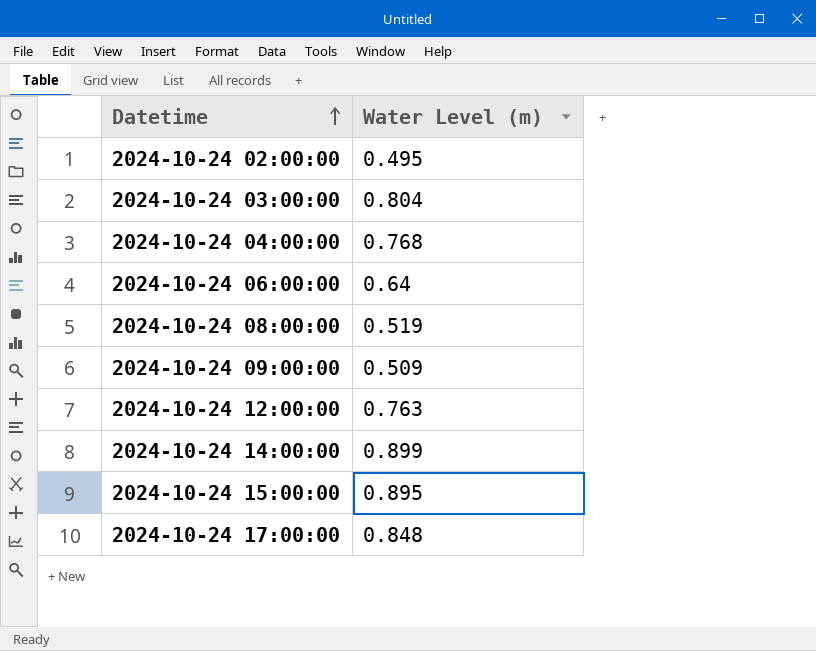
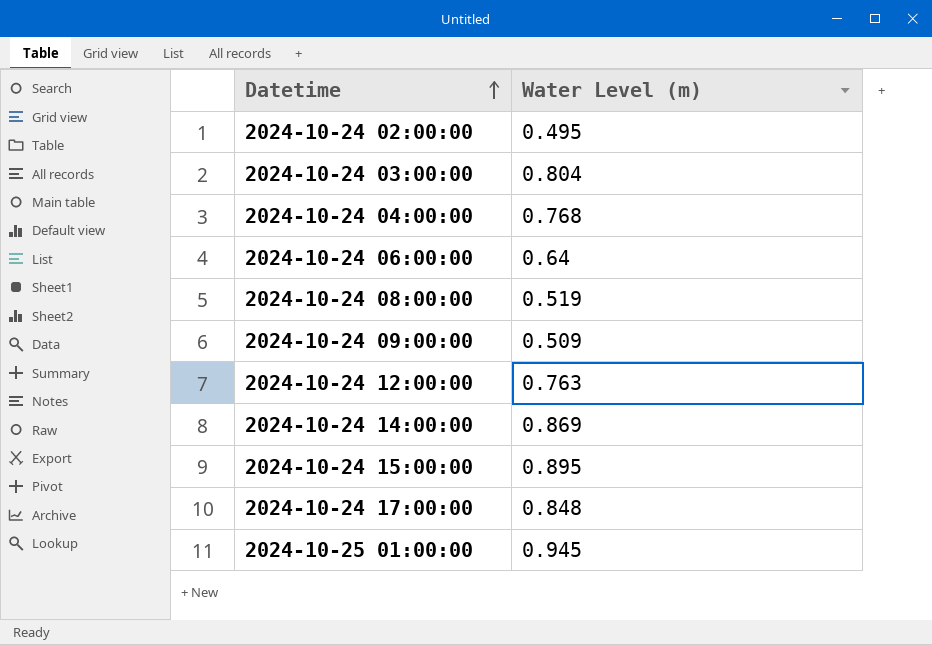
2024-10-24 14:00:00 | Water Level (m): 0.899 -> 0.869
row 2024-10-25 01:00:00: none -> 0.945

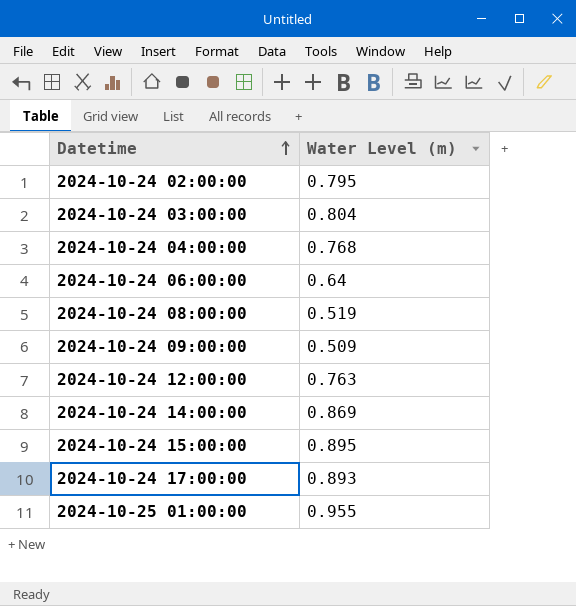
2024-10-24 02:00:00 | Water Level (m): 0.495 -> 0.795
2024-10-24 17:00:00 | Water Level (m): 0.848 -> 0.893
2024-10-25 01:00:00 | Water Level (m): 0.945 -> 0.955

